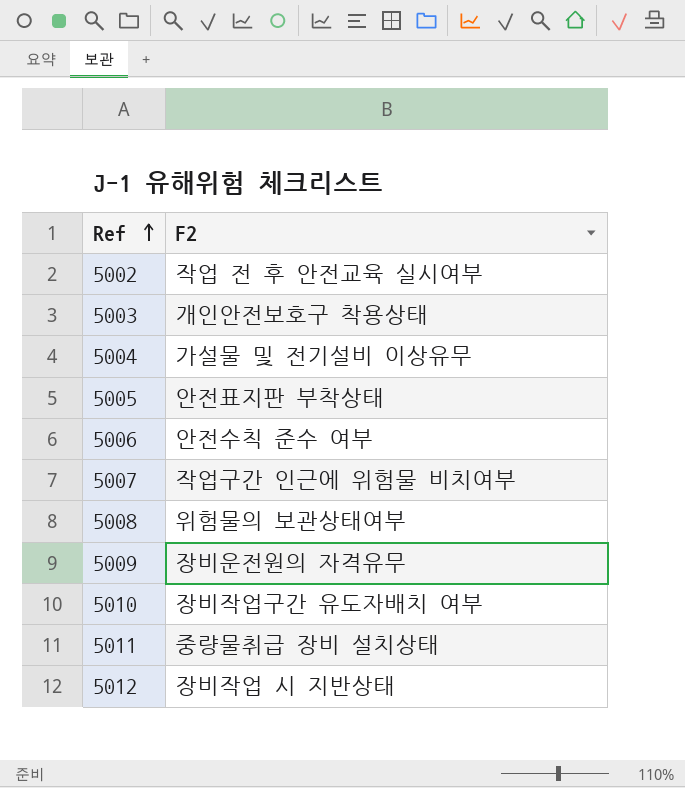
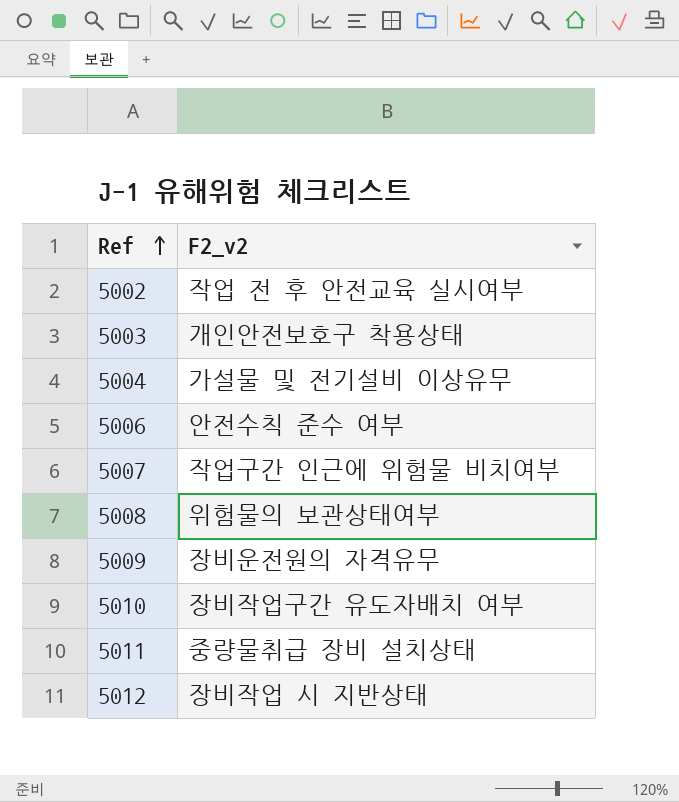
column name: F2 -> F2_v2
row 5005: 안전표지판 부착상태 -> none

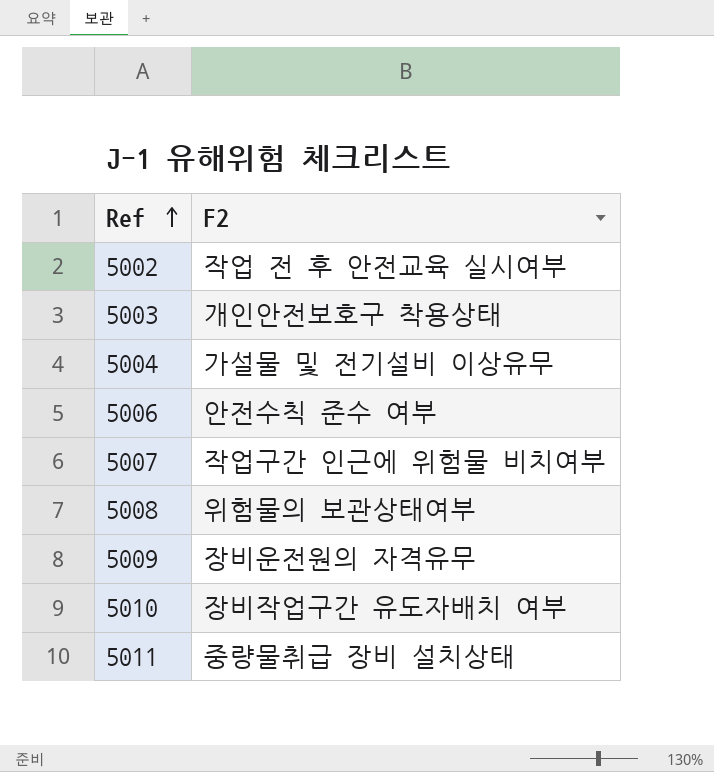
column name: F2_v2 -> F2
row 5012: 장비작업 시 지반상태 -> none

